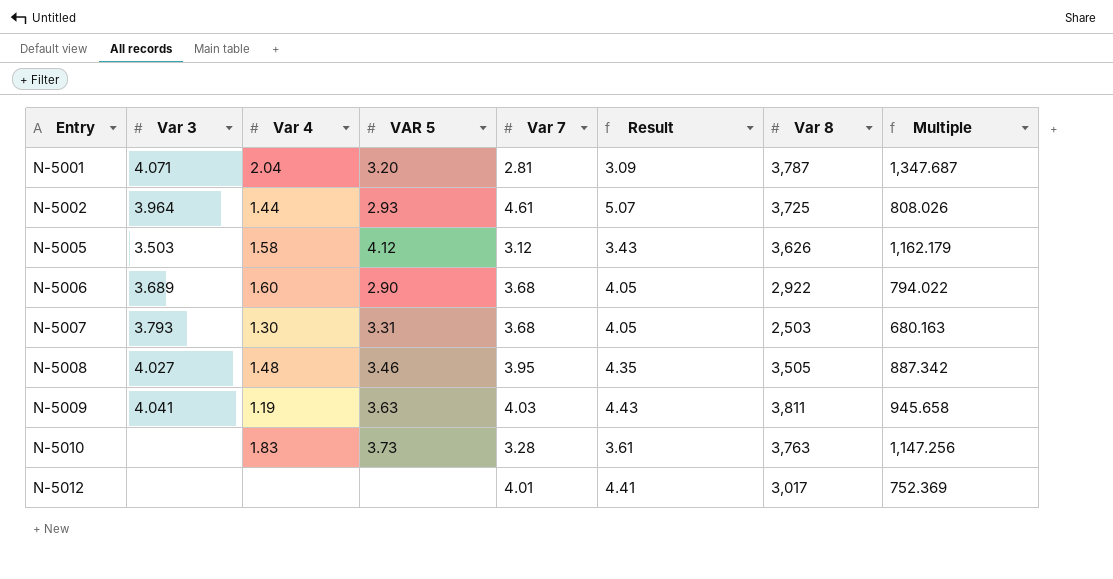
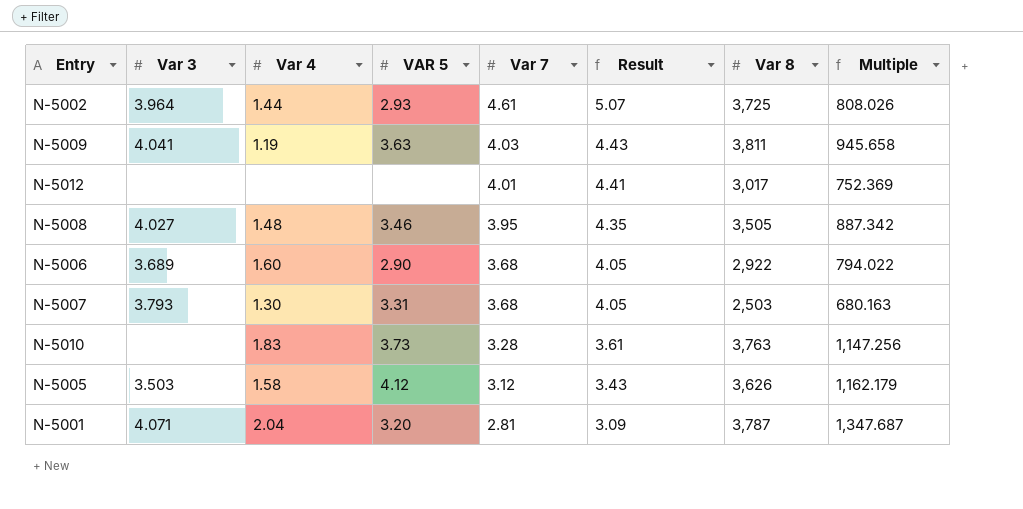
row order: Entry ascending -> Var 7 descending

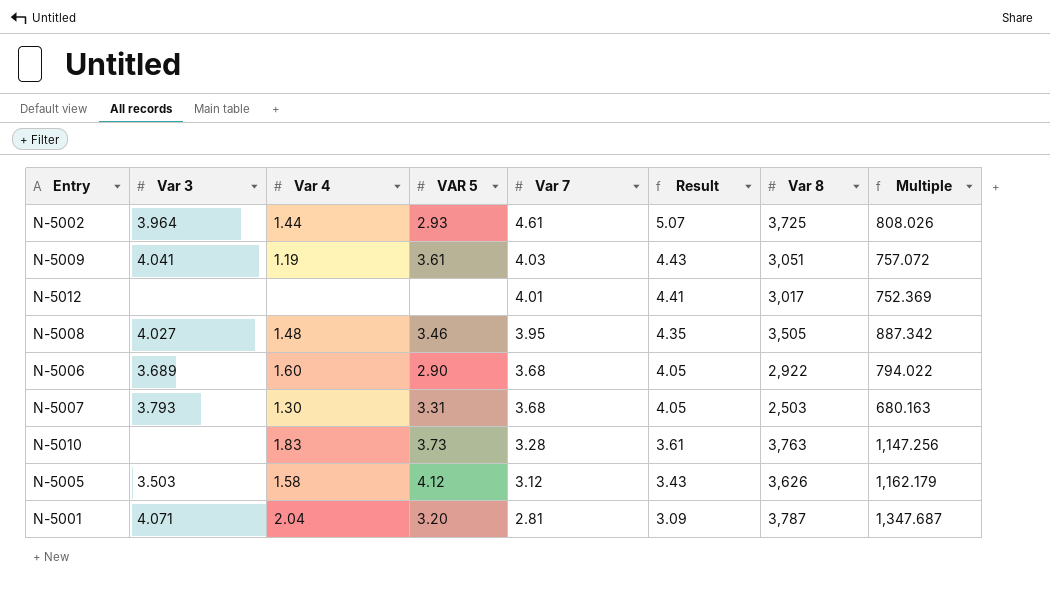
N-5009 | VAR 5: 3.63 -> 3.61
N-5009 | Var 8: 3,811 -> 3,051
N-5009 | Multiple: 945.658 -> 757.072

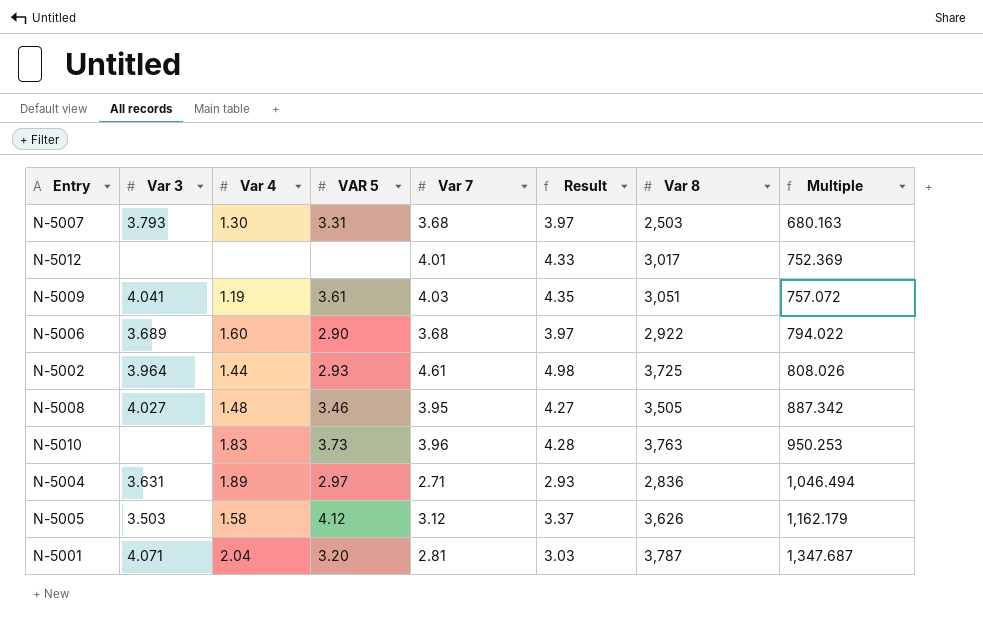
row order: Var 7 descending -> Multiple ascending
column Result | formula: [Var 7] * 1.1 -> [Var 7] * 1.08
N-5010 | Var 7: 3.28 -> 3.96
N-5010 | Multiple: 1,147.256 -> 950.253
row N-5004: none -> 3.631 | 1.89 | 2.97 | 2.71 | 2.93 | 2,836 | 1,046.494

